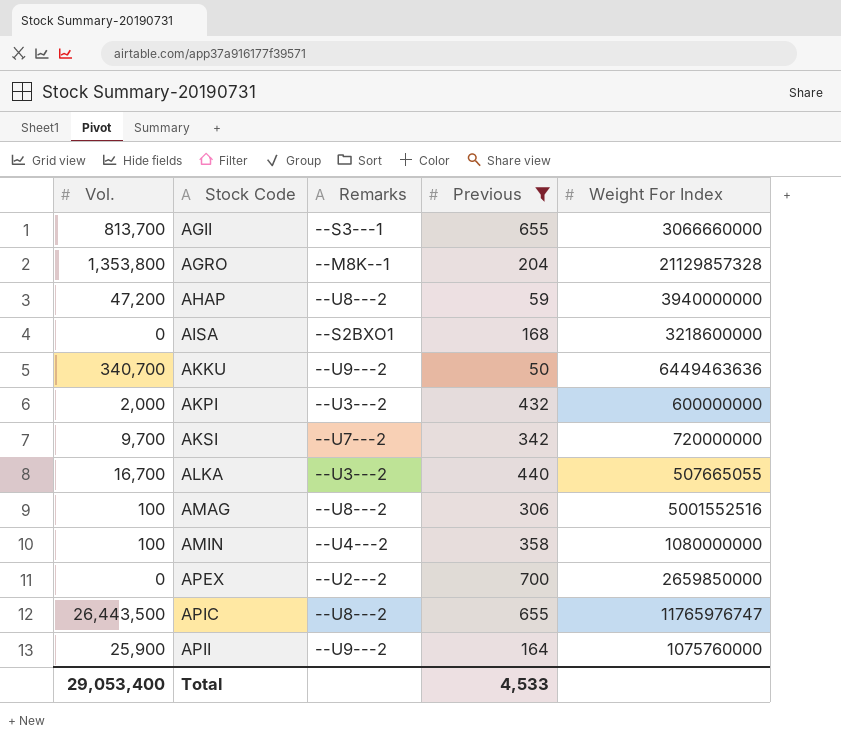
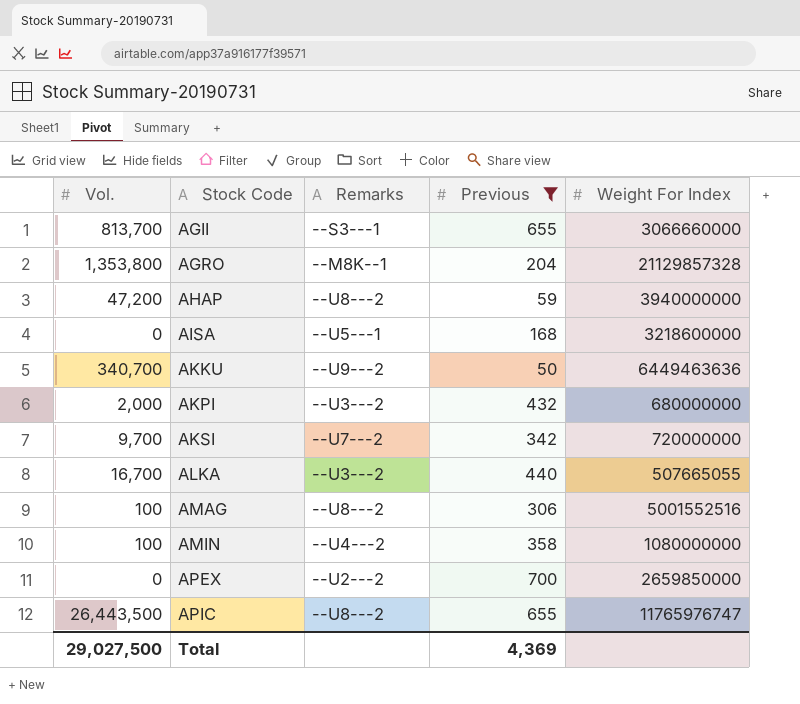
row APII: 25,900 | --U9---2 | 164 | 1075760000 -> none
AISA | Remarks: --S2BXO1 -> --U5---1
AKPI | Weight For Index: 600000000 -> 680000000
Total | Vol.: 29,053,400 -> 29,027,500
Total | Previous: 4,533 -> 4,369

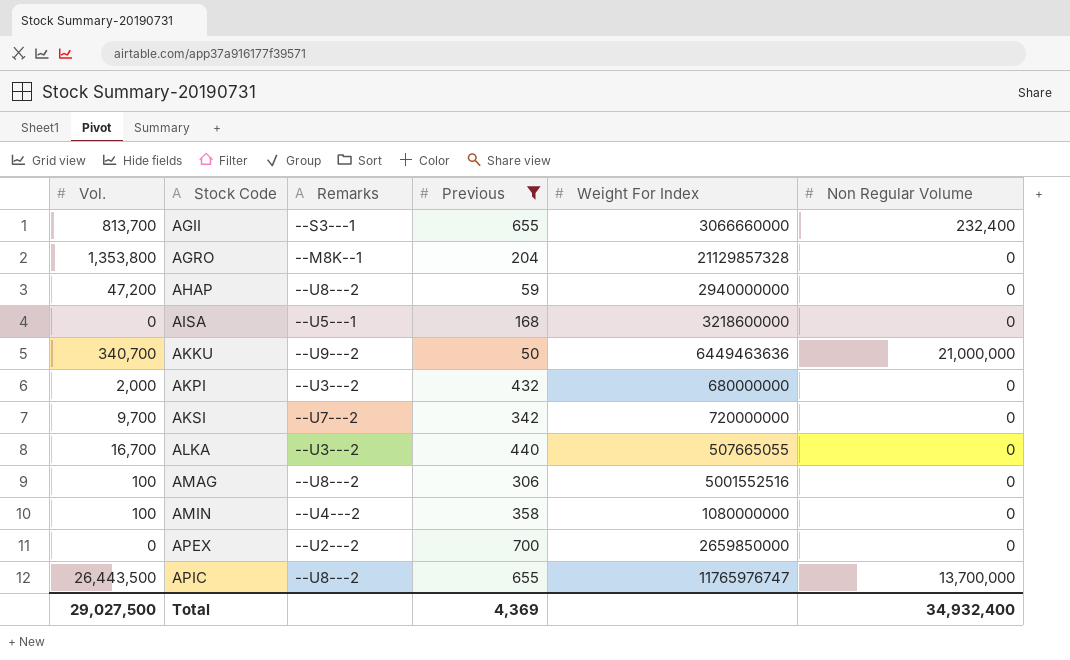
column Non Regular Volume | position: none -> 6
AHAP | Weight For Index: 3940000000 -> 2940000000

